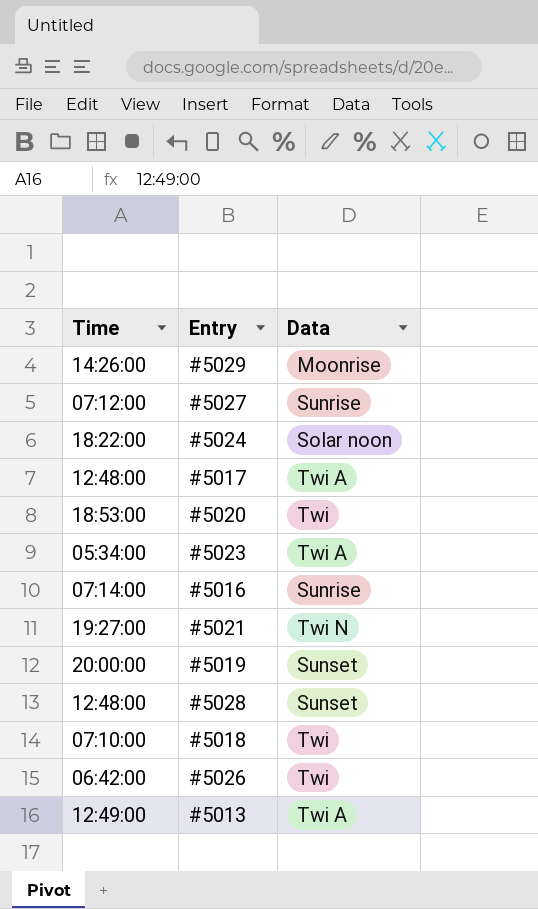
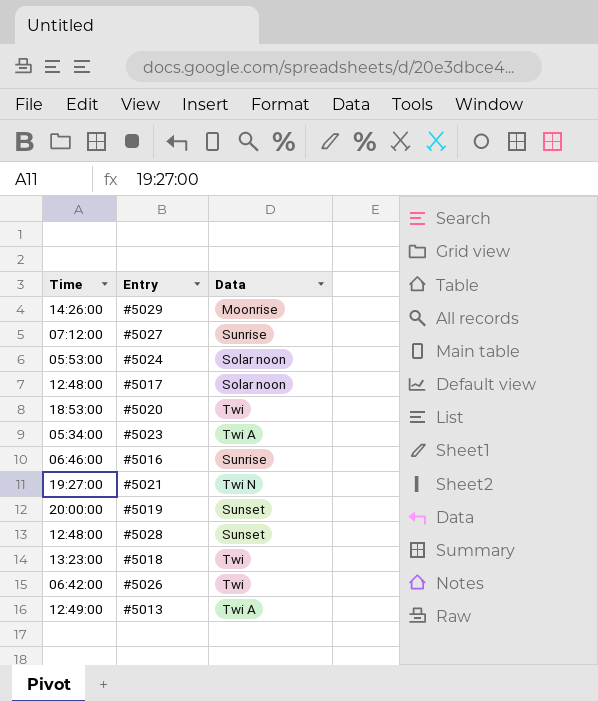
#5024 | Time: 18:22:00 -> 05:53:00
#5017 | Data: Twi A -> Solar noon
#5016 | Time: 07:14:00 -> 06:46:00
#5018 | Time: 07:10:00 -> 13:23:00

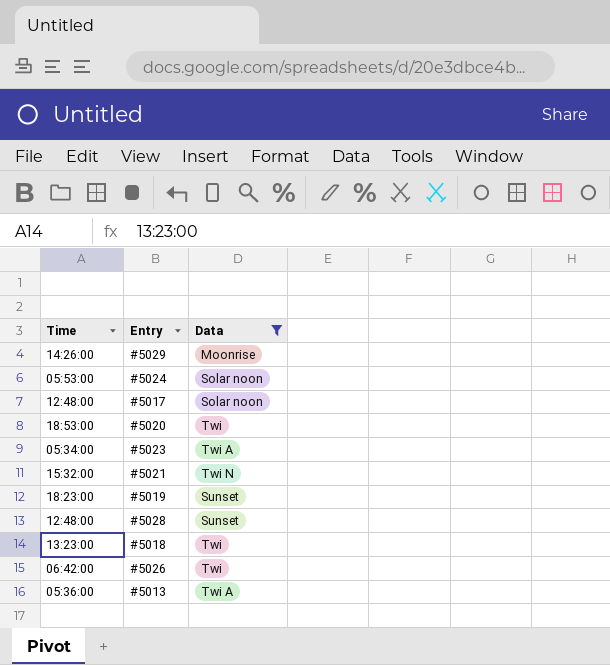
filter: none -> Data != Sunrise
#5021 | Time: 19:27:00 -> 15:32:00
#5019 | Time: 20:00:00 -> 18:23:00
#5013 | Time: 12:49:00 -> 05:36:00

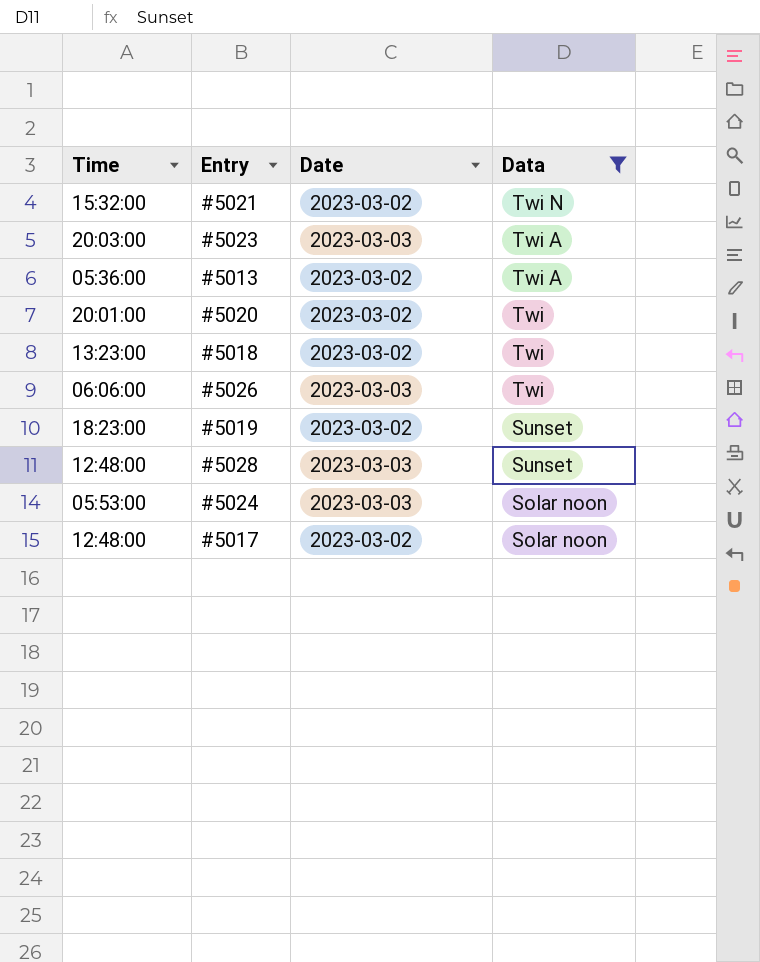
row order: none -> Data descending
column Date | position: none -> 3
row #5029: 14:26:00 | Moonrise -> none
#5023 | Time: 05:34:00 -> 20:03:00
#5020 | Time: 18:53:00 -> 20:01:00
#5026 | Time: 06:42:00 -> 06:06:00

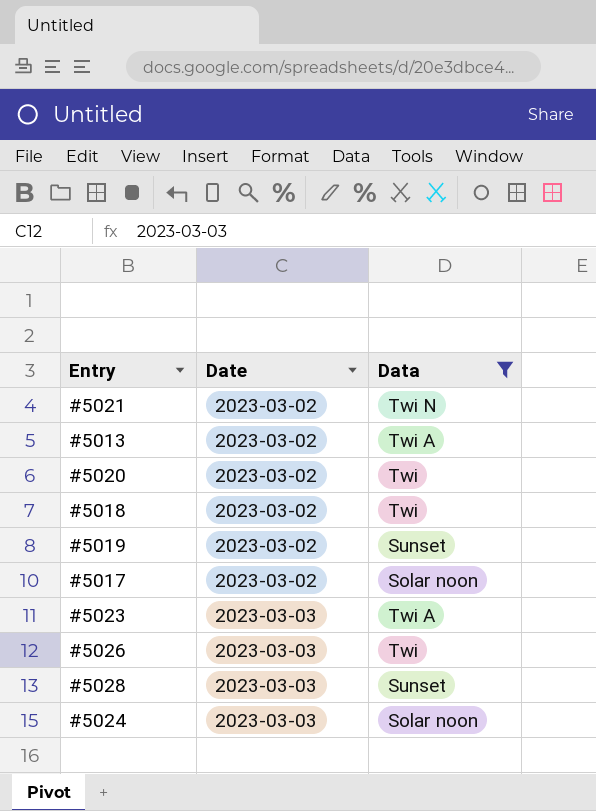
row order: Data descending -> Date ascending
column Time | position: 1 -> none

